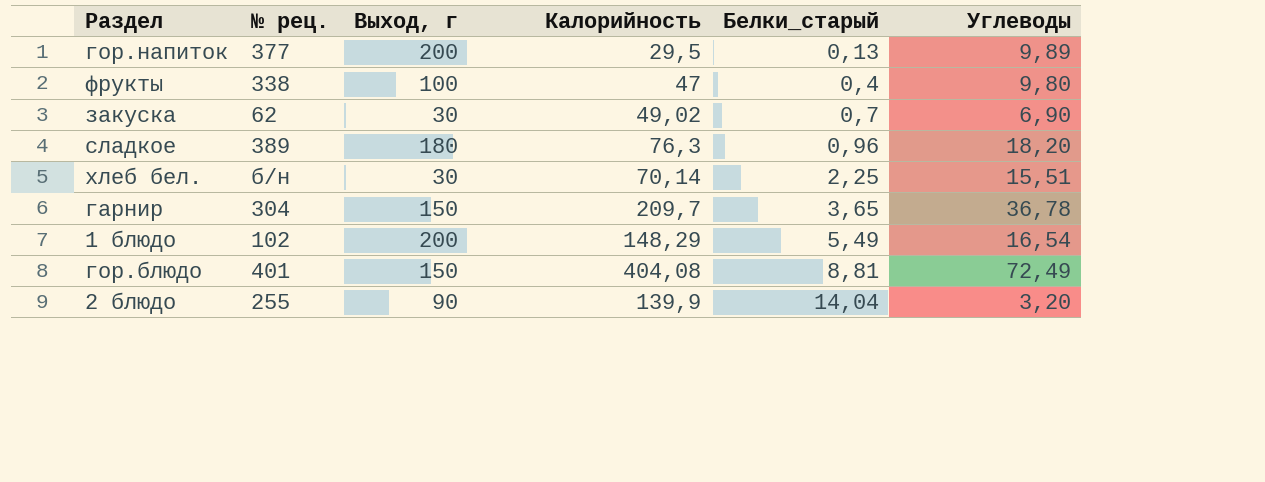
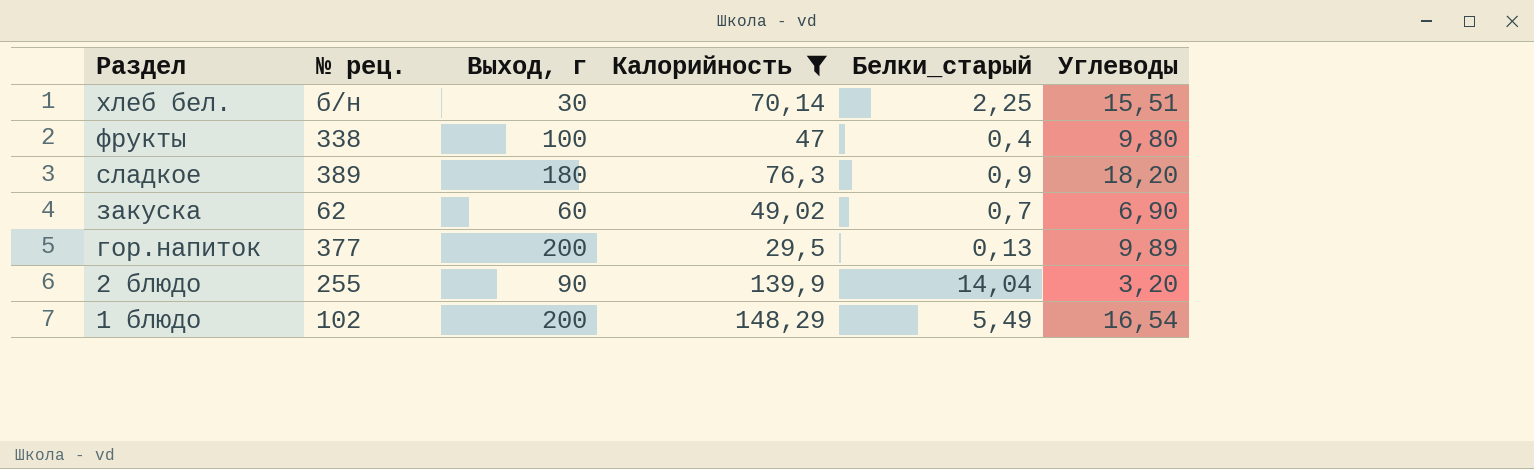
filter: none -> Калорийность <= 148,29
row order: Белки_старый ascending -> Раздел descending
сладкое | Белки_старый: 0,96 -> 0,9
закуска | Выход, г: 30 -> 60

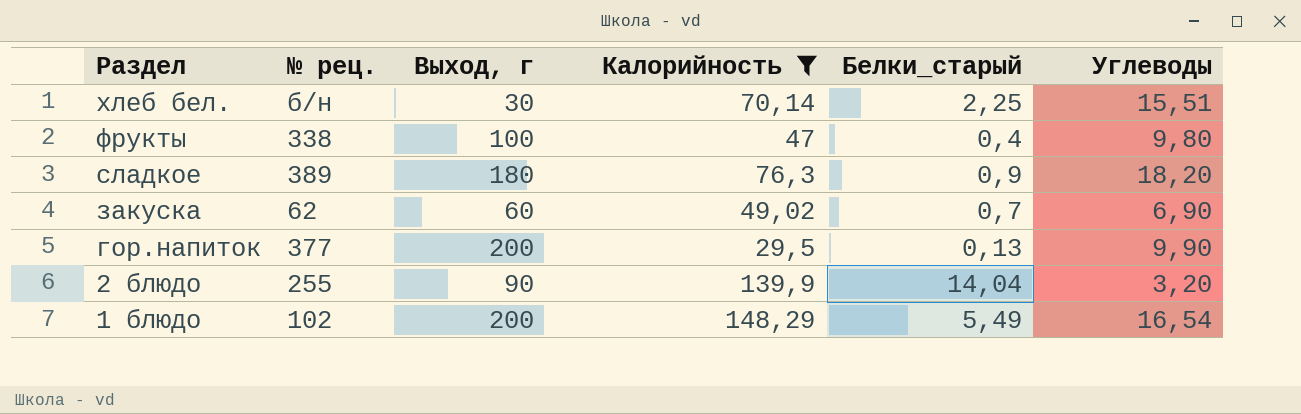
гор.напиток | Углеводы: 9,89 -> 9,90

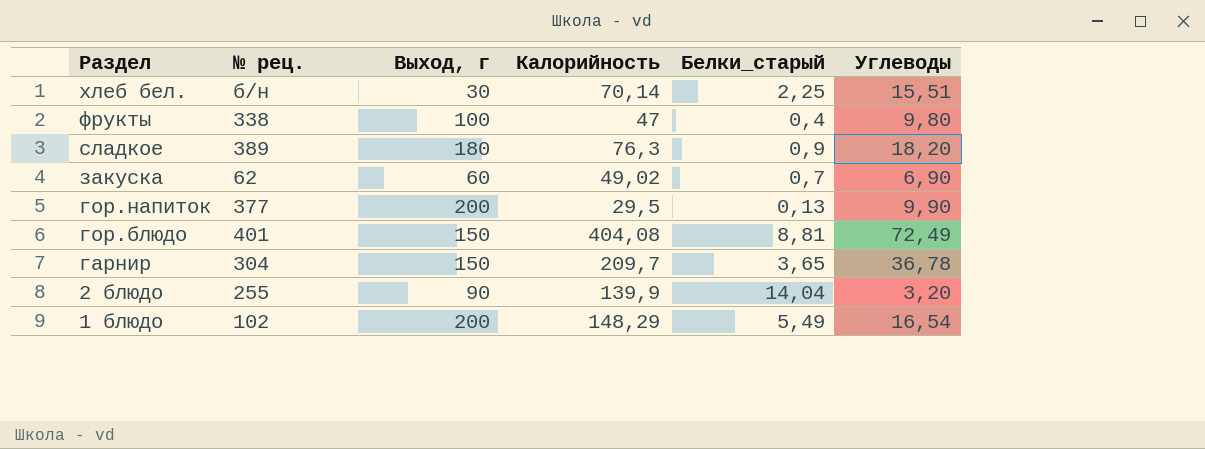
filter: Калорийность <= 148,29 -> none

